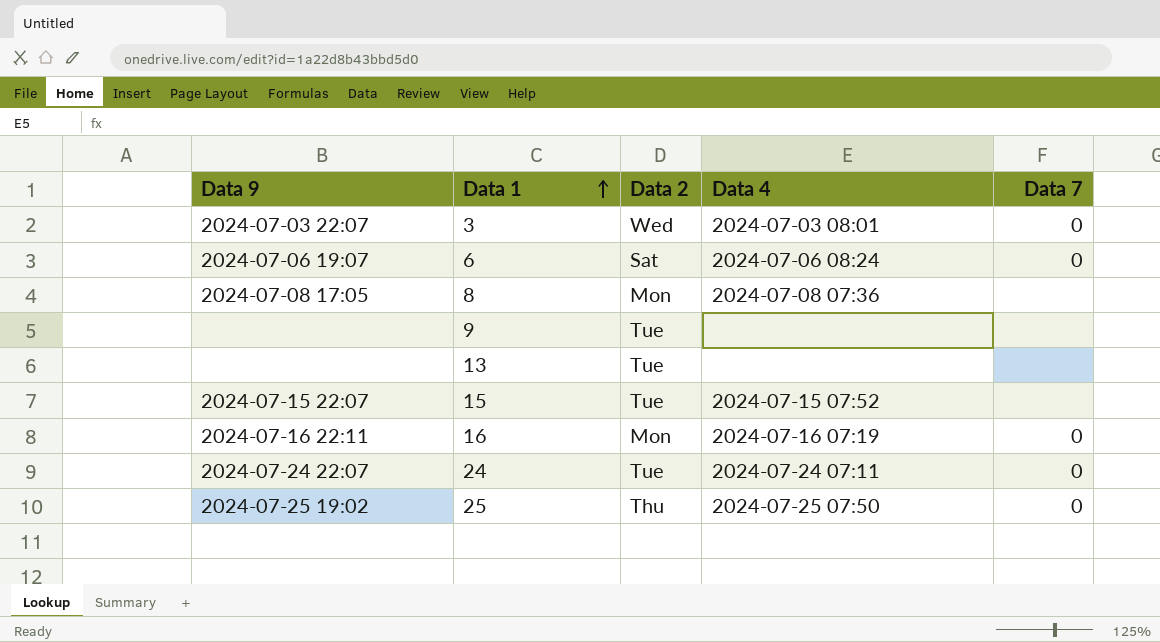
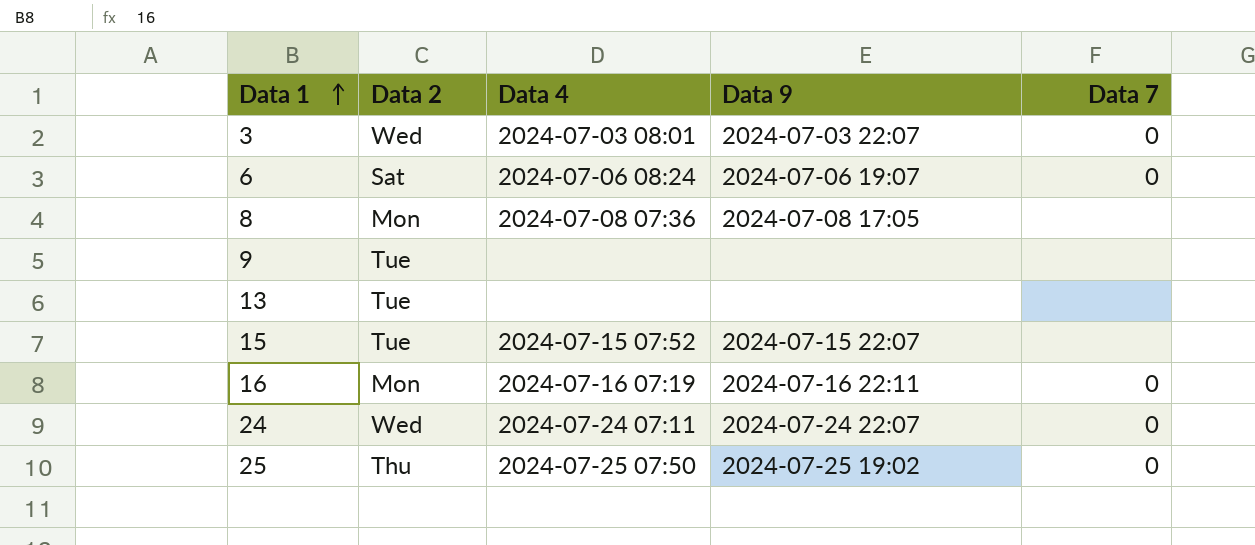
column Data 9 | position: 1 -> 4
24 | Data 2: Tue -> Wed

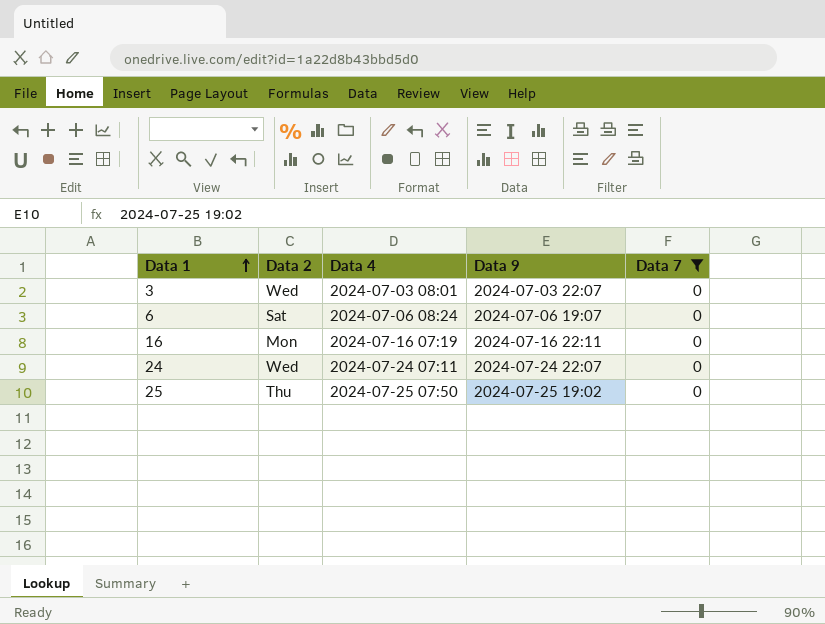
filter: none -> Data 7 = 0

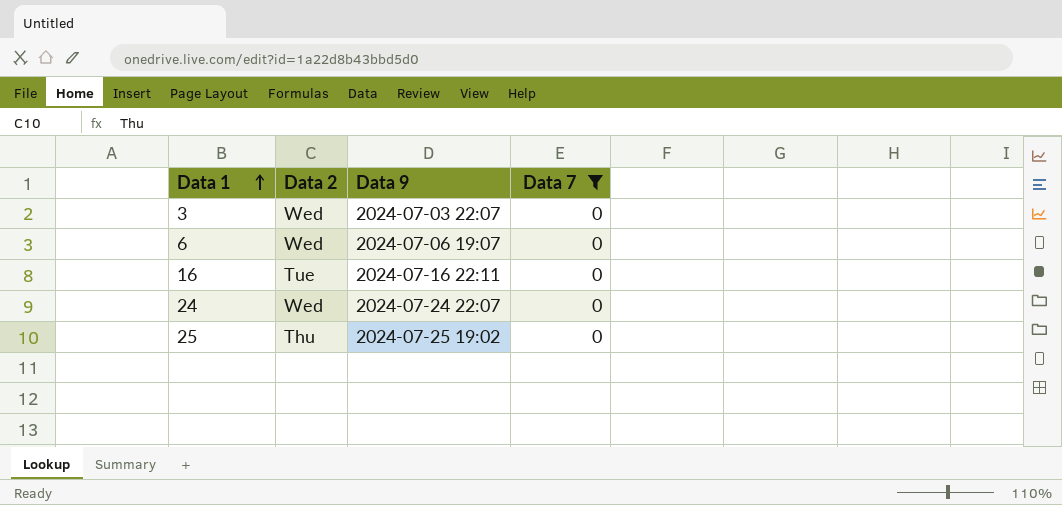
column Data 4 | position: 3 -> none
6 | Data 2: Sat -> Wed
16 | Data 2: Mon -> Tue

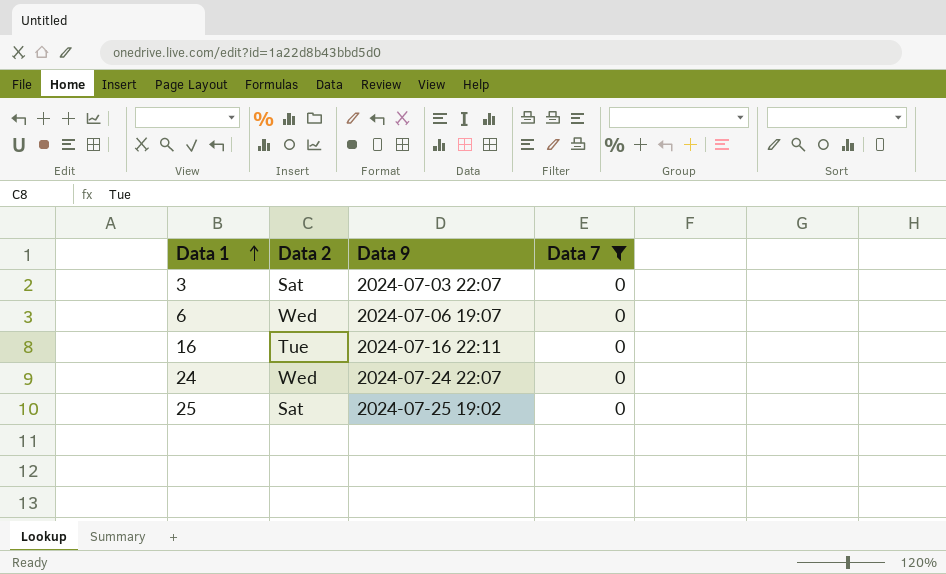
3 | Data 2: Wed -> Sat
25 | Data 2: Thu -> Sat

